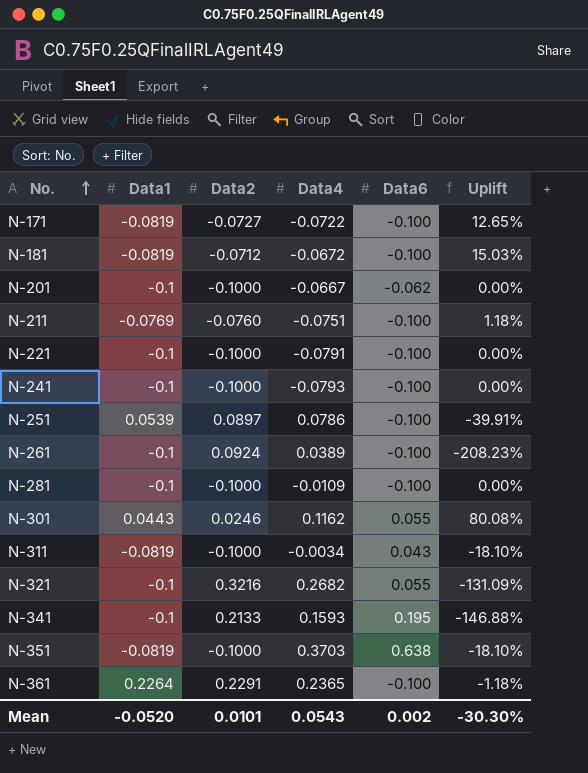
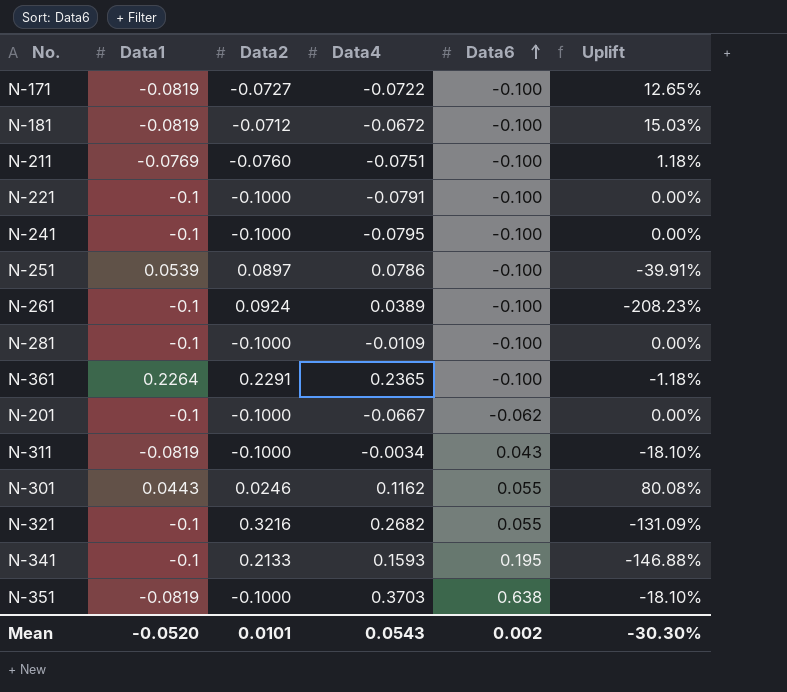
row order: No. ascending -> Data6 ascending
N-241 | Data4: -0.0793 -> -0.0795

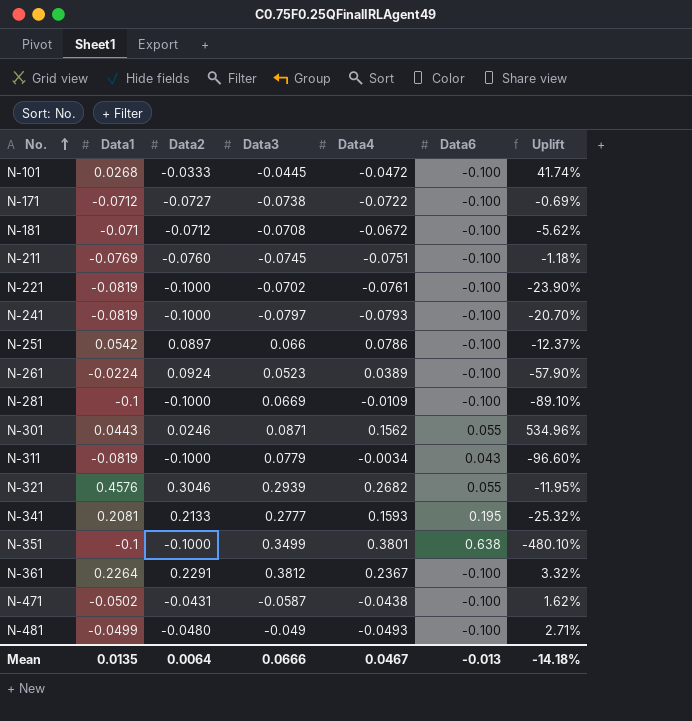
row order: Data6 ascending -> No. ascending
column Data3 | position: none -> 4
column Uplift | formula: ([Data1] - [Data2]) / [Data2] -> ([Data4] - [Data2]) / [Data2]
row N-201: -0.1 | -0.1000 | -0.0667 | -0.062 | 0.00% -> none
row N-101: none -> 0.0268 | -0.0333 | -0.0445 | -0.0472 | -0.100 | 41.74%
N-171 | Data1: -0.0819 -> -0.0712
N-181 | Data1: -0.0819 -> -0.071
N-221 | Data1: -0.1 -> -0.0819
N-221 | Data4: -0.0791 -> -0.0761
N-241 | Data1: -0.1 -> -0.0819
N-241 | Data4: -0.0795 -> -0.0793
N-251 | Data1: 0.0539 -> 0.0542
N-261 | Data1: -0.1 -> -0.0224
N-301 | Data4: 0.1162 -> 0.1562
N-321 | Data1: -0.1 -> 0.4576
N-321 | Data2: 0.3216 -> 0.3046
N-341 | Data1: -0.1 -> 0.2081
N-351 | Data1: -0.0819 -> -0.1
N-351 | Data4: 0.3703 -> 0.3801
N-361 | Data4: 0.2365 -> 0.2367
row N-471: none -> -0.0502 | -0.0431 | -0.0587 | -0.0438 | -0.100 | 1.62%
row N-481: none -> -0.0499 | -0.0480 | -0.049 | -0.0493 | -0.100 | 2.71%
Mean | Data1: -0.0520 -> 0.0135
Mean | Data2: 0.0101 -> 0.0064
Mean | Data4: 0.0543 -> 0.0467
Mean | Data6: 0.002 -> -0.013
Mean | Uplift: -30.30% -> -14.18%

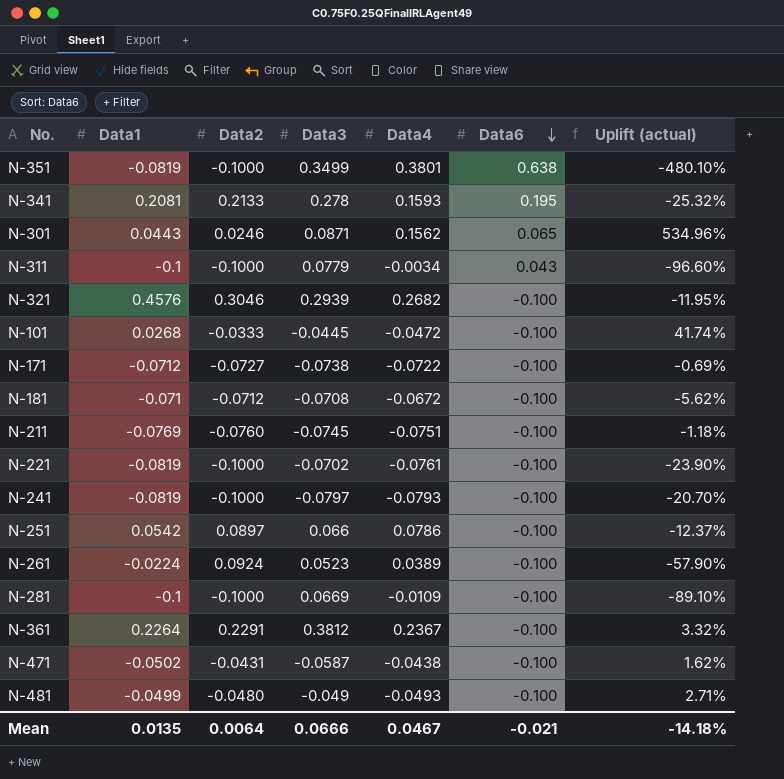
row order: No. ascending -> Data6 descending
column name: Uplift -> Uplift (actual)
N-351 | Data1: -0.1 -> -0.0819
N-341 | Data3: 0.2777 -> 0.278
N-301 | Data6: 0.055 -> 0.065
N-311 | Data1: -0.0819 -> -0.1
N-321 | Data6: 0.055 -> -0.100
Mean | Data6: -0.013 -> -0.021

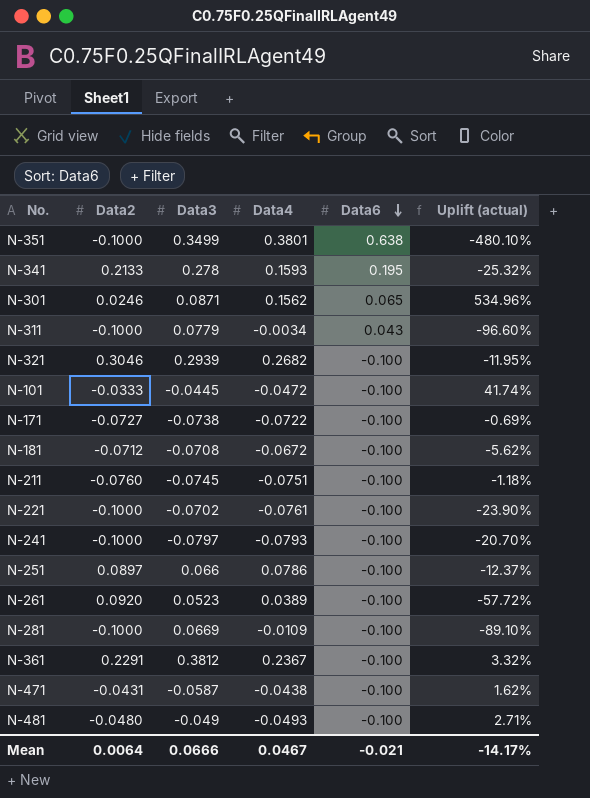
column Data1 | position: 2 -> none
N-261 | Data2: 0.0924 -> 0.0920
N-261 | Uplift (actual): -57.90% -> -57.72%
Mean | Uplift (actual): -14.18% -> -14.17%

